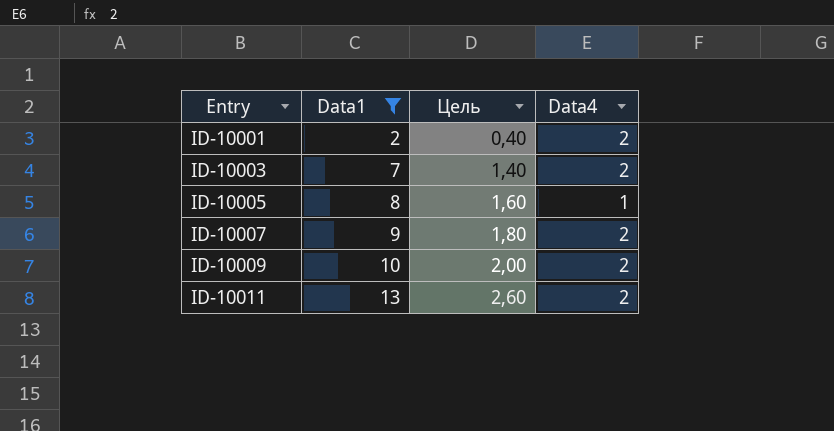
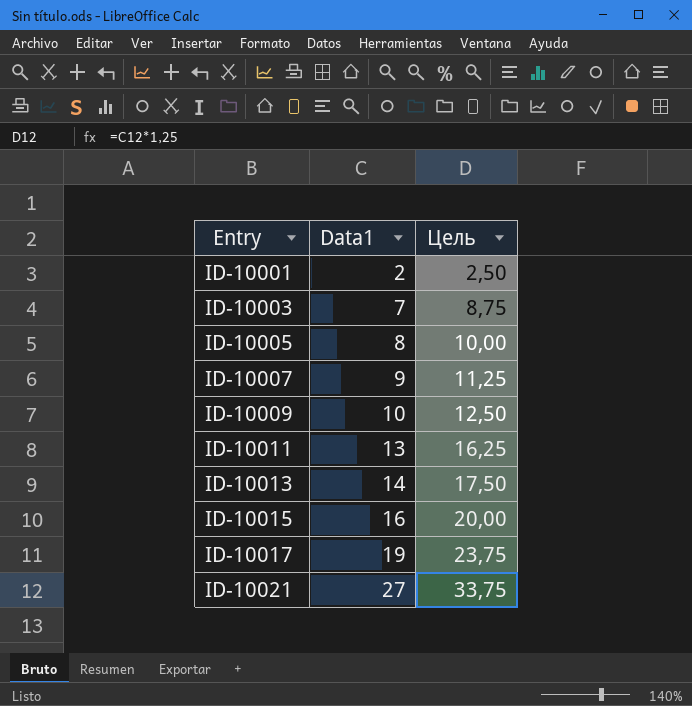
filter: Data1 <= 13 -> none
column Data4 | position: 4 -> none
column Цель | formula: [Data1] * 0,2 -> [Data1] * 1,25

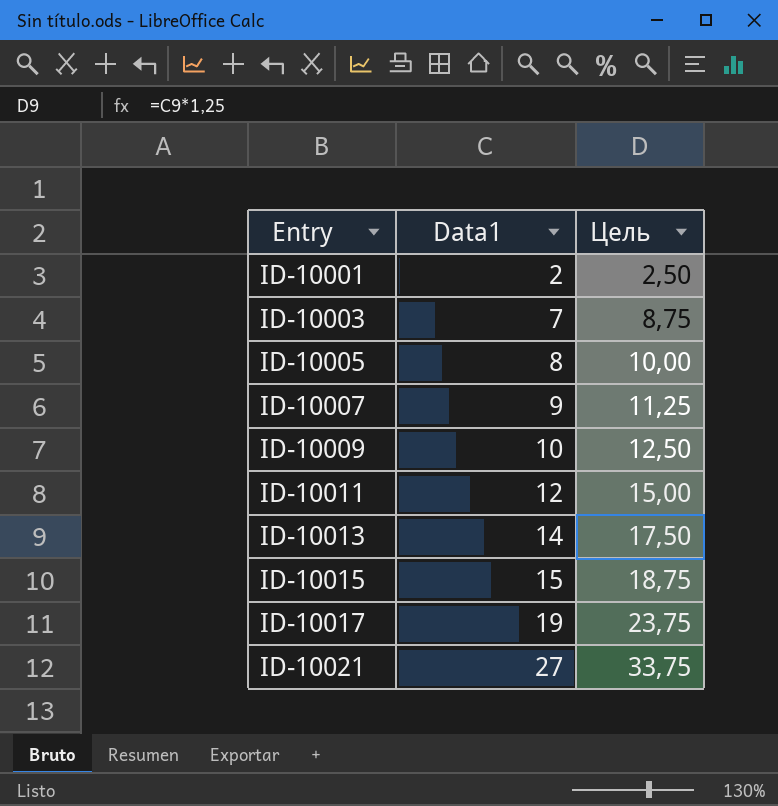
ID-10011 | Data1: 13 -> 12
ID-10011 | Цель: 16,25 -> 15,00
ID-10015 | Data1: 16 -> 15
ID-10015 | Цель: 20,00 -> 18,75

